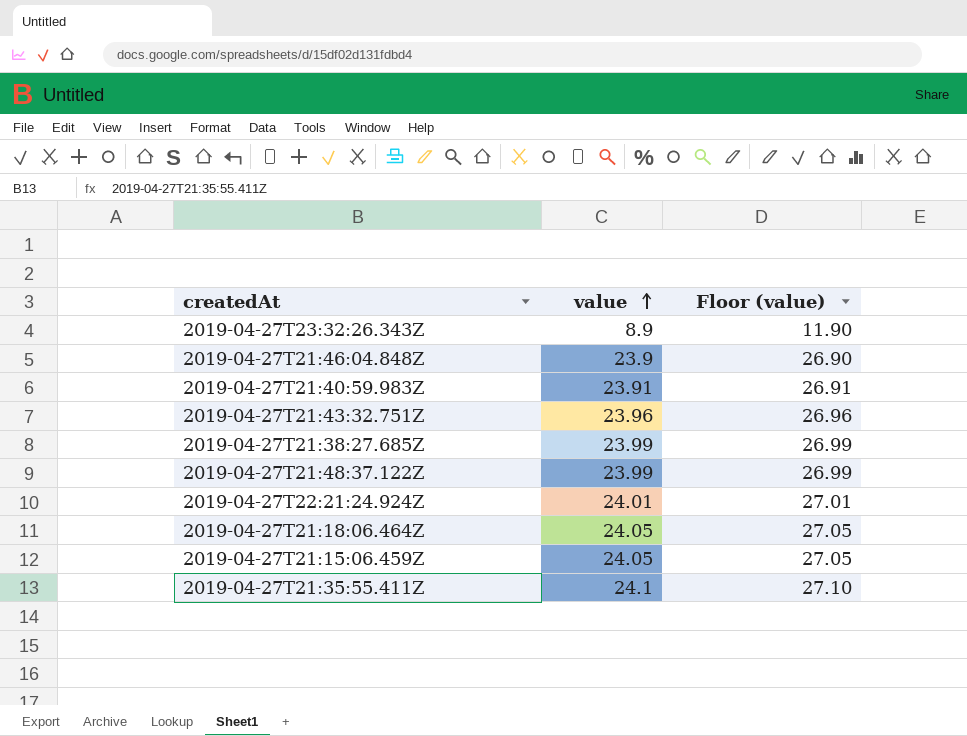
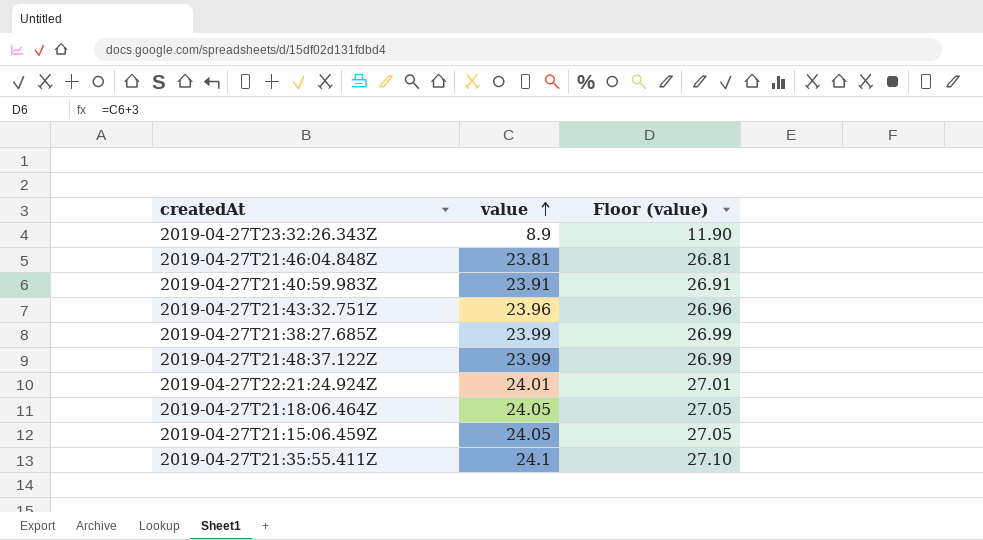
2019-04-27T21:46:04.848Z | value: 23.9 -> 23.81
2019-04-27T21:46:04.848Z | Floor (value): 26.90 -> 26.81

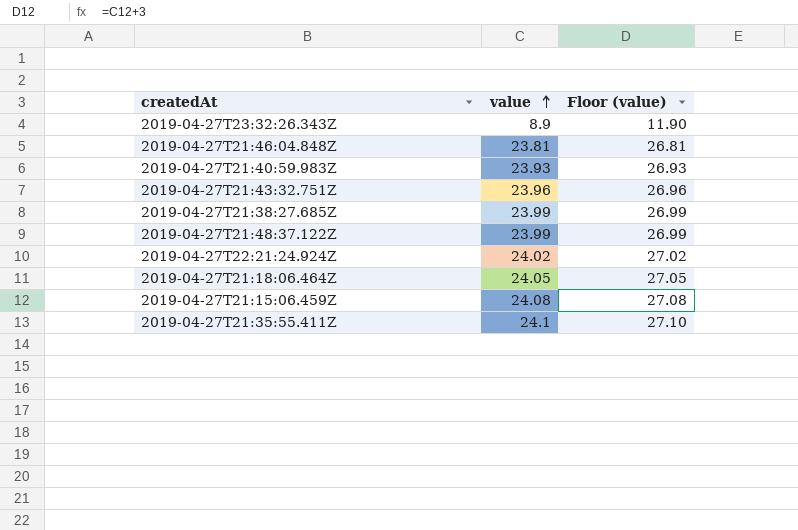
2019-04-27T21:40:59.983Z | value: 23.91 -> 23.93
2019-04-27T21:40:59.983Z | Floor (value): 26.91 -> 26.93
2019-04-27T22:21:24.924Z | value: 24.01 -> 24.02
2019-04-27T22:21:24.924Z | Floor (value): 27.01 -> 27.02
2019-04-27T21:15:06.459Z | value: 24.05 -> 24.08
2019-04-27T21:15:06.459Z | Floor (value): 27.05 -> 27.08

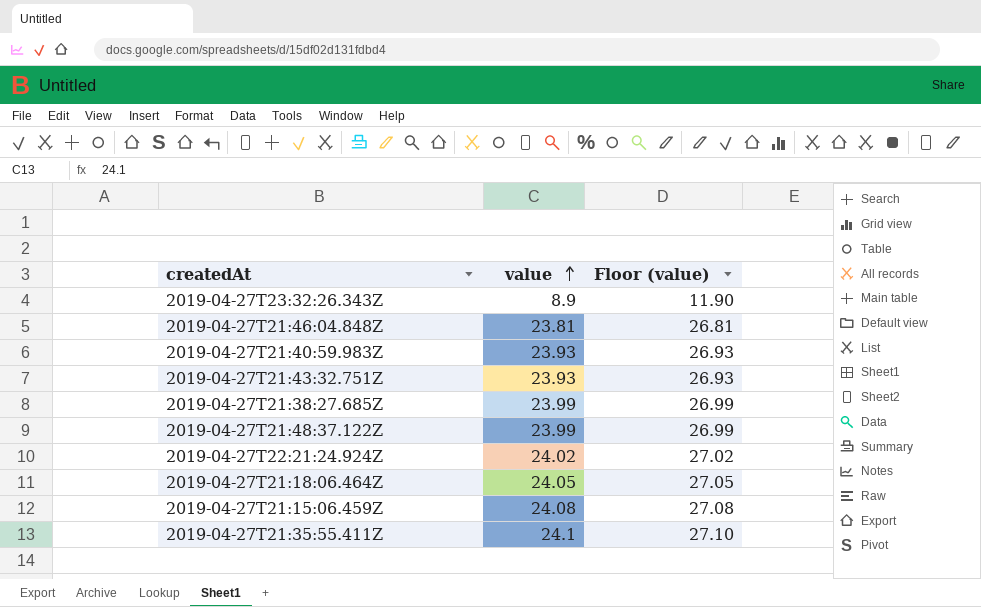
2019-04-27T21:43:32.751Z | value: 23.96 -> 23.93
2019-04-27T21:43:32.751Z | Floor (value): 26.96 -> 26.93

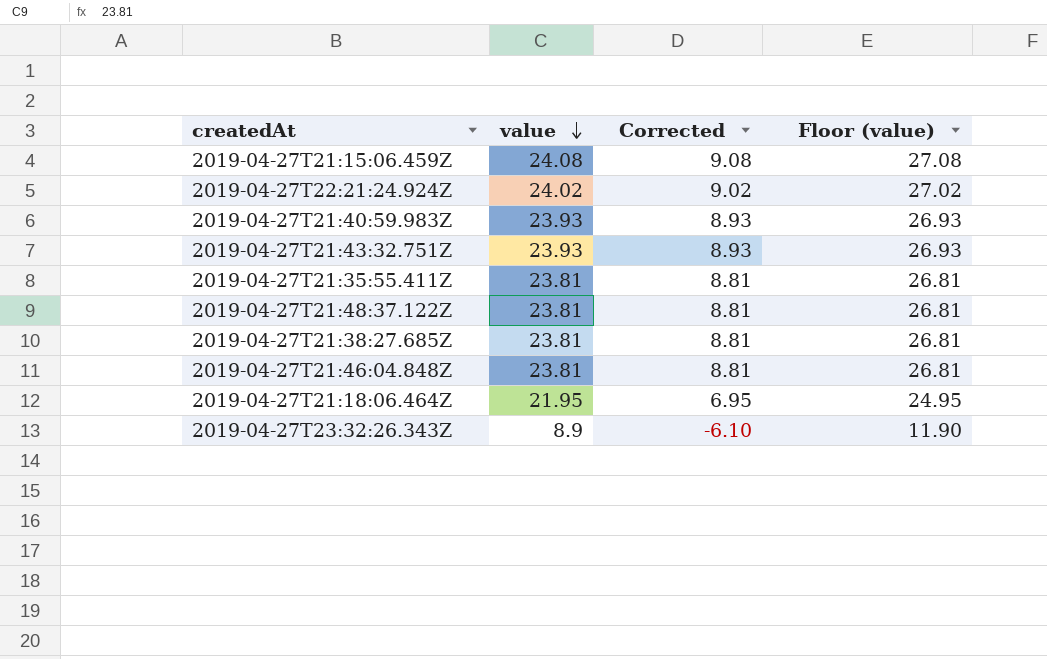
row order: value ascending -> value descending
column Corrected | formula: none -> [value] - 15
2019-04-27T21:35:55.411Z | value: 24.1 -> 23.81
2019-04-27T21:35:55.411Z | Floor (value): 27.10 -> 26.81
2019-04-27T21:48:37.122Z | value: 23.99 -> 23.81
2019-04-27T21:48:37.122Z | Floor (value): 26.99 -> 26.81
2019-04-27T21:38:27.685Z | value: 23.99 -> 23.81
2019-04-27T21:38:27.685Z | Floor (value): 26.99 -> 26.81
2019-04-27T21:18:06.464Z | value: 24.05 -> 21.95
2019-04-27T21:18:06.464Z | Floor (value): 27.05 -> 24.95

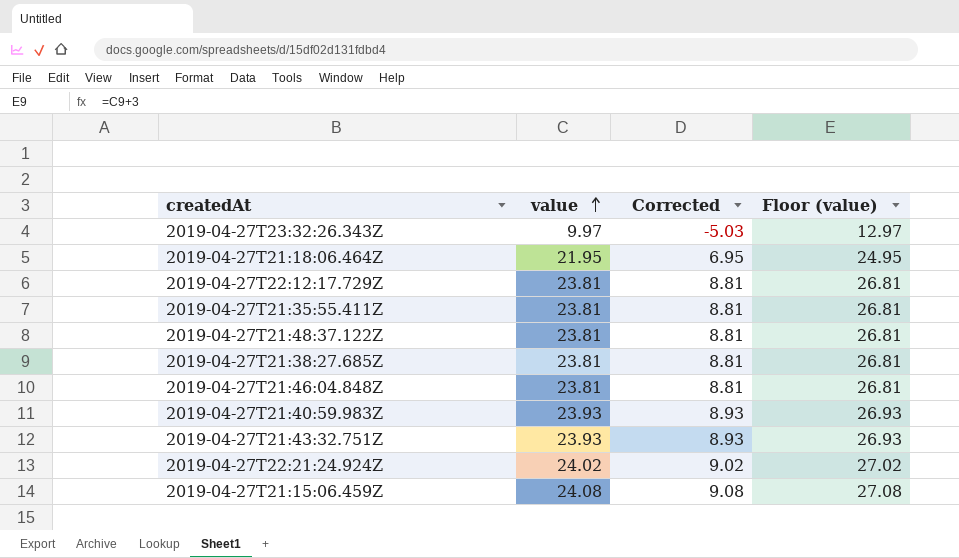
row order: value descending -> value ascending
2019-04-27T23:32:26.343Z | value: 8.9 -> 9.97
2019-04-27T23:32:26.343Z | Corrected: -6.10 -> -5.03
2019-04-27T23:32:26.343Z | Floor (value): 11.90 -> 12.97
row 2019-04-27T22:12:17.729Z: none -> 23.81 | 8.81 | 26.81

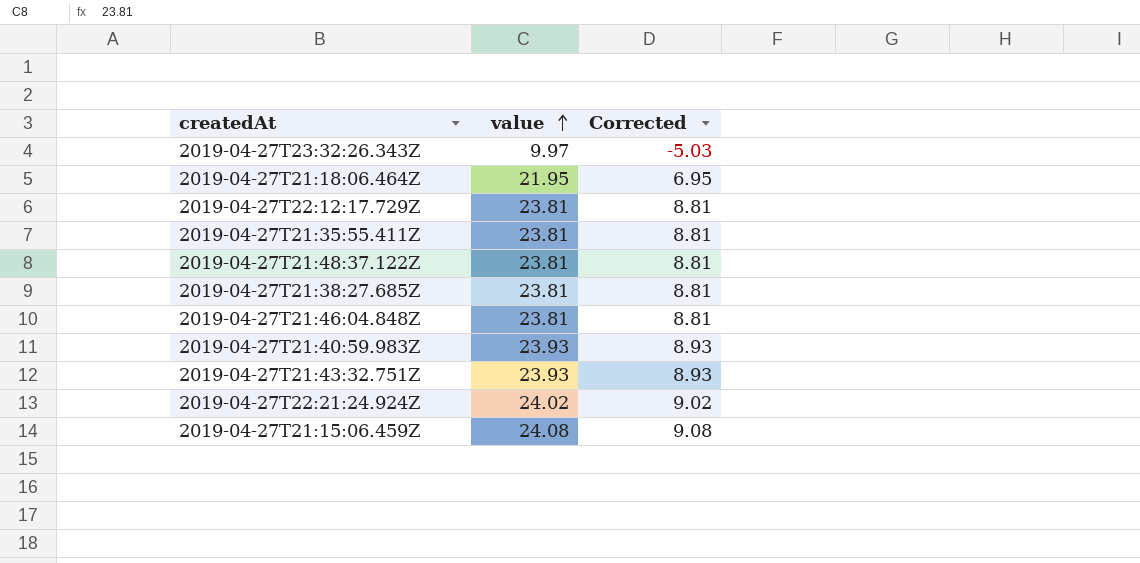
column Floor (value) | formula: [value] + 3 -> none

